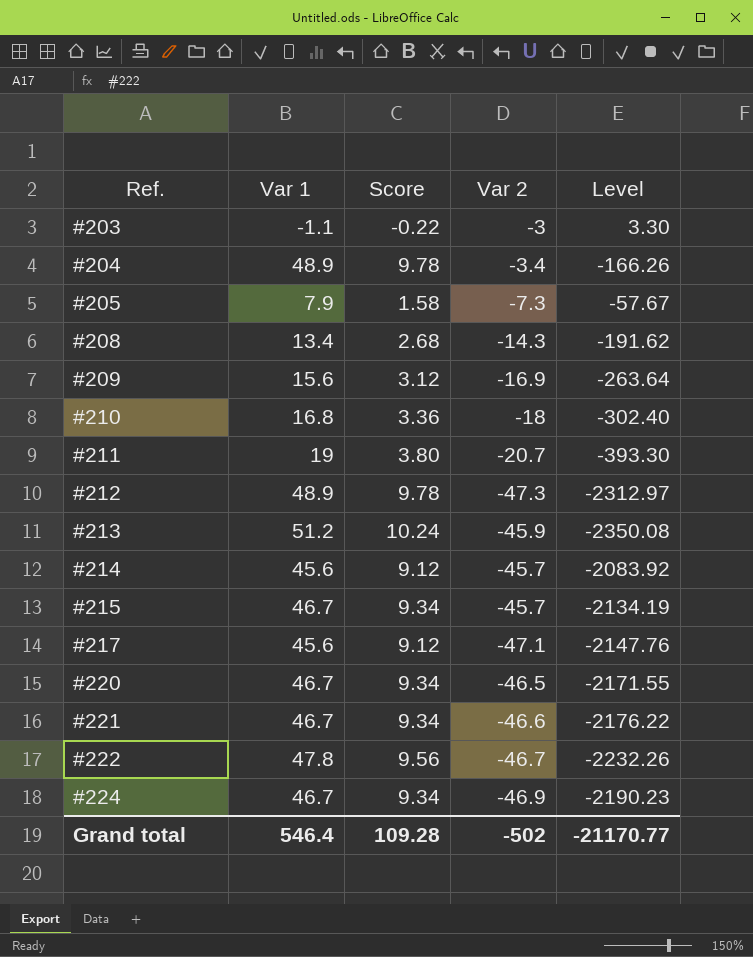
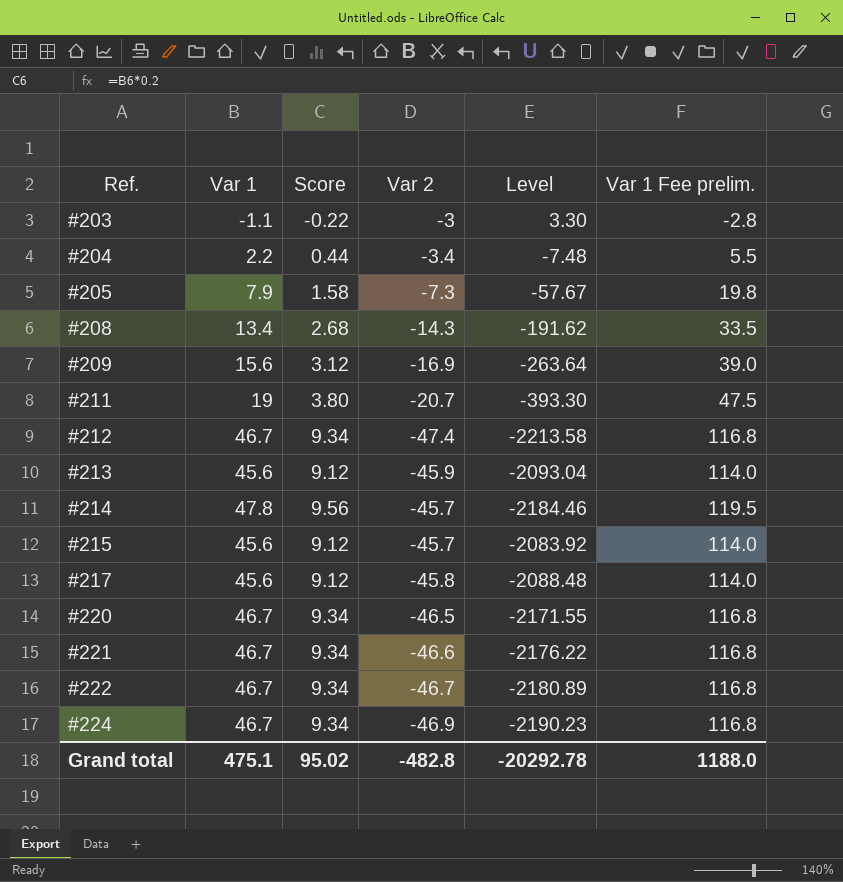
column Var 1 Fee prelim. | formula: none -> [Var 1] * 2.5
row #210: 16.8 | 3.36 | -18 | -302.40 -> none
#204 | Var 1: 48.9 -> 2.2
#204 | Score: 9.78 -> 0.44
#204 | Level: -166.26 -> -7.48
#212 | Var 1: 48.9 -> 46.7
#212 | Score: 9.78 -> 9.34
#212 | Var 2: -47.3 -> -47.4
#212 | Level: -2312.97 -> -2213.58
#213 | Var 1: 51.2 -> 45.6
#213 | Score: 10.24 -> 9.12
#213 | Level: -2350.08 -> -2093.04
#214 | Var 1: 45.6 -> 47.8
#214 | Score: 9.12 -> 9.56
#214 | Level: -2083.92 -> -2184.46
#215 | Var 1: 46.7 -> 45.6
#215 | Score: 9.34 -> 9.12
#215 | Level: -2134.19 -> -2083.92
#217 | Var 2: -47.1 -> -45.8
#217 | Level: -2147.76 -> -2088.48
#222 | Var 1: 47.8 -> 46.7
#222 | Score: 9.56 -> 9.34
#222 | Level: -2232.26 -> -2180.89
Grand total | Var 1: 546.4 -> 475.1
Grand total | Score: 109.28 -> 95.02
Grand total | Var 2: -502 -> -482.8
Grand total | Level: -21170.77 -> -20292.78

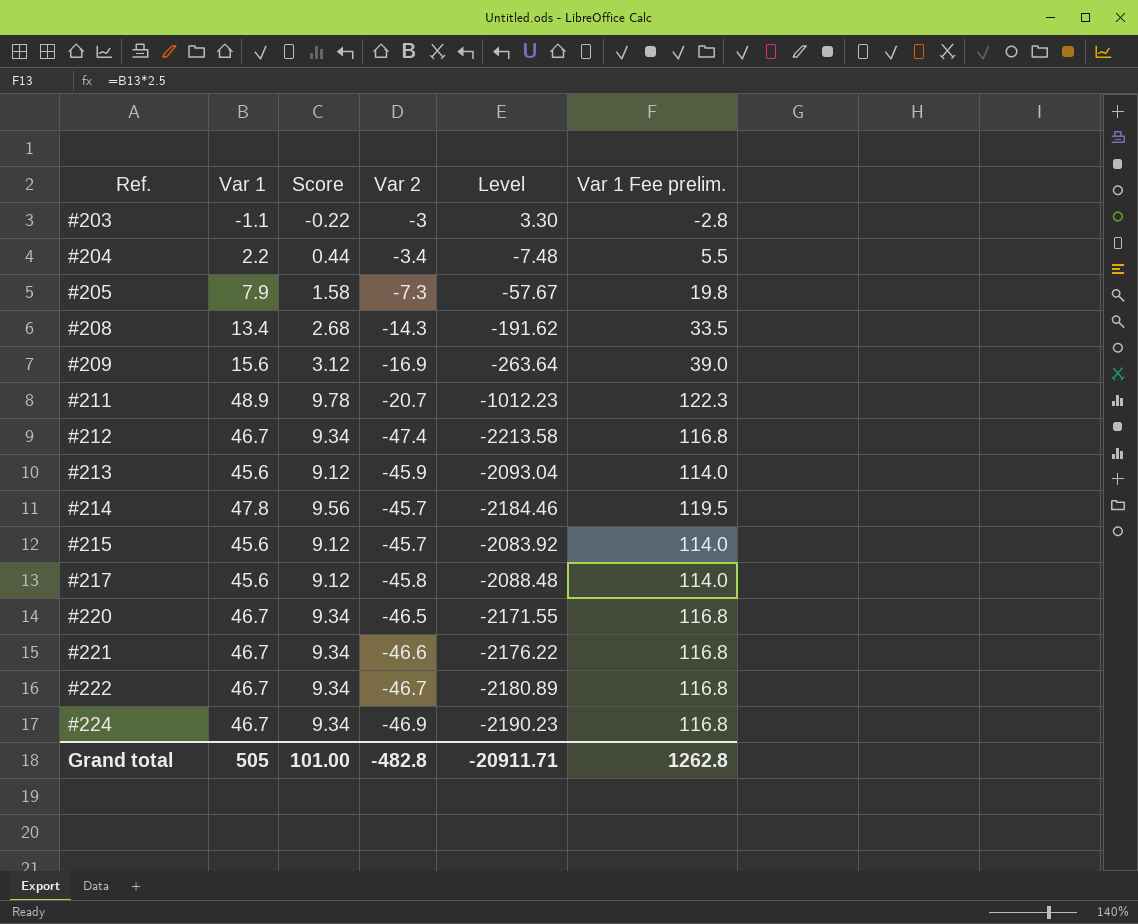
#211 | Var 1: 19 -> 48.9
#211 | Score: 3.80 -> 9.78
#211 | Level: -393.30 -> -1012.23
#211 | Var 1 Fee prelim.: 47.5 -> 122.3
Grand total | Var 1: 475.1 -> 505
Grand total | Score: 95.02 -> 101.00
Grand total | Level: -20292.78 -> -20911.71
Grand total | Var 1 Fee prelim.: 1188.0 -> 1262.8

